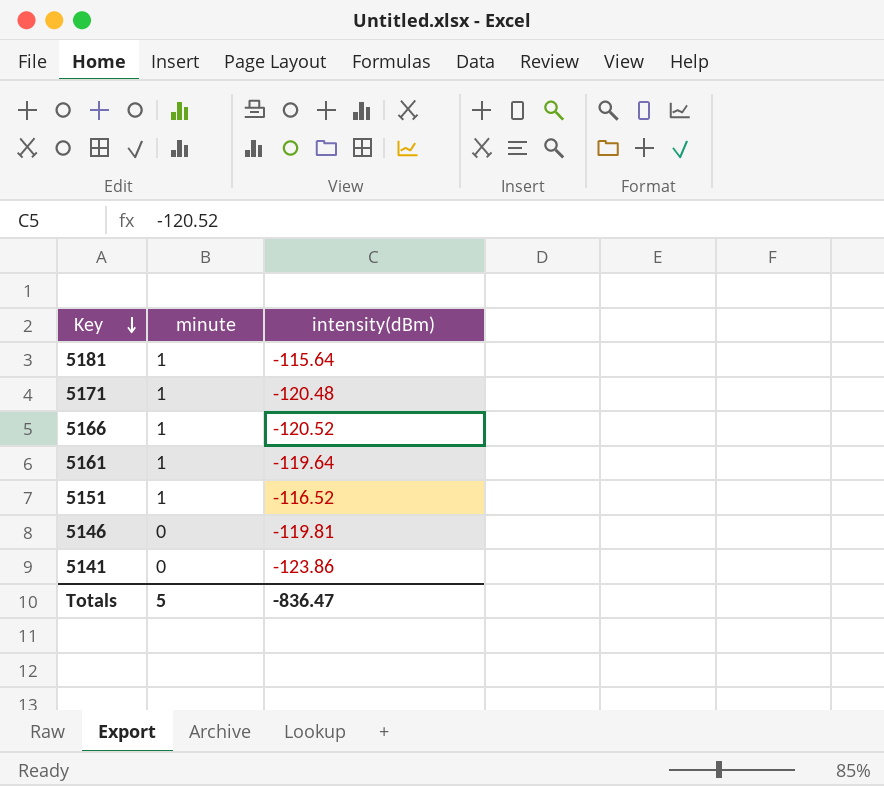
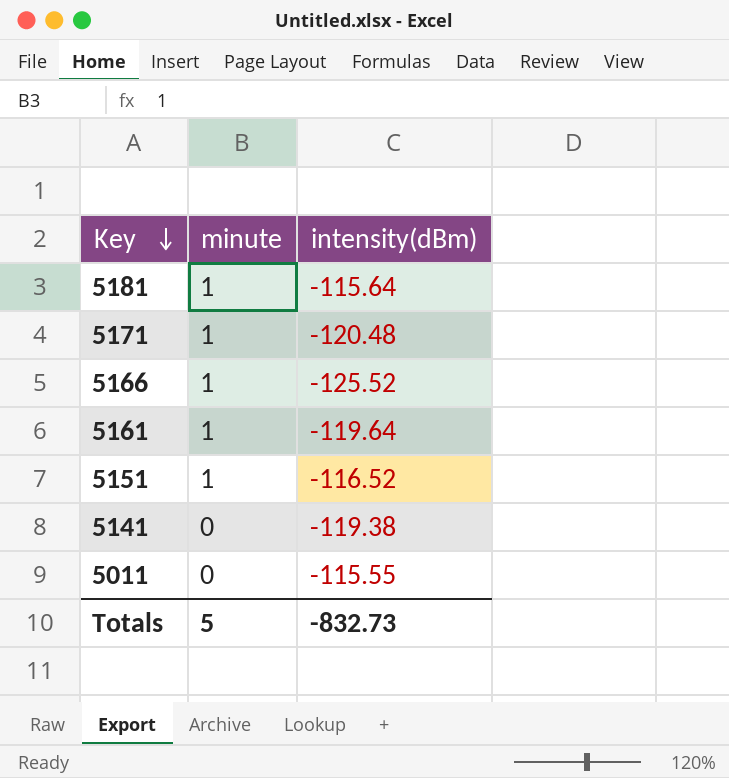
row 5146: 0 | -119.81 -> none
5166 | intensity(dBm): -120.52 -> -125.52
5141 | intensity(dBm): -123.86 -> -119.38
row 5011: none -> 0 | -115.55
Totals | intensity(dBm): -836.47 -> -832.73

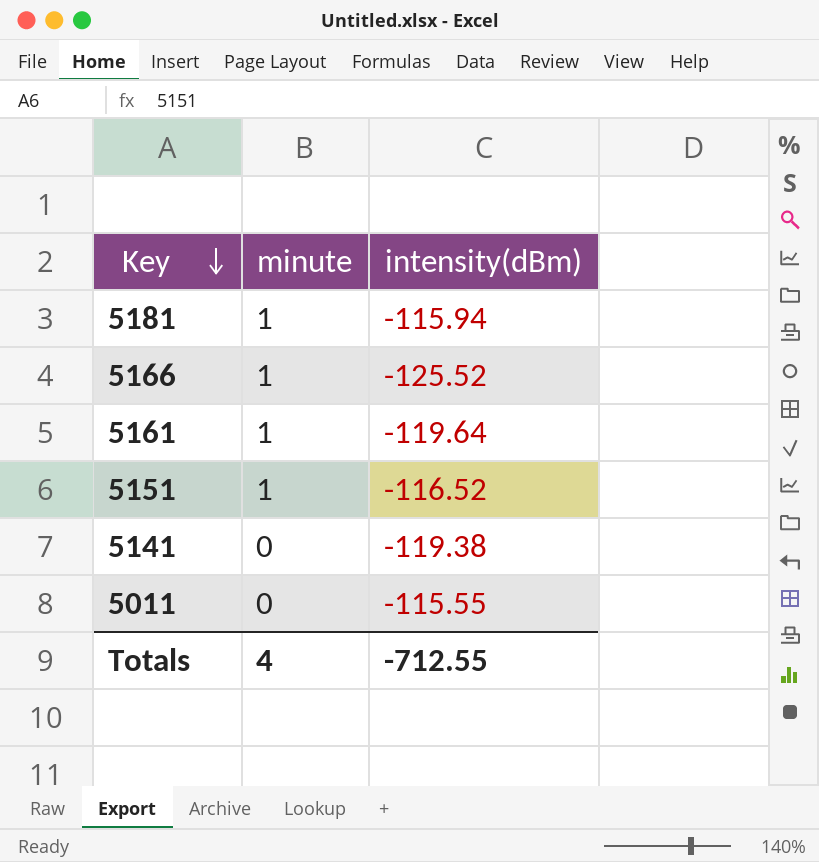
row 5171: 1 | -120.48 -> none
5181 | intensity(dBm): -115.64 -> -115.94
Totals | minute: 5 -> 4
Totals | intensity(dBm): -832.73 -> -712.55

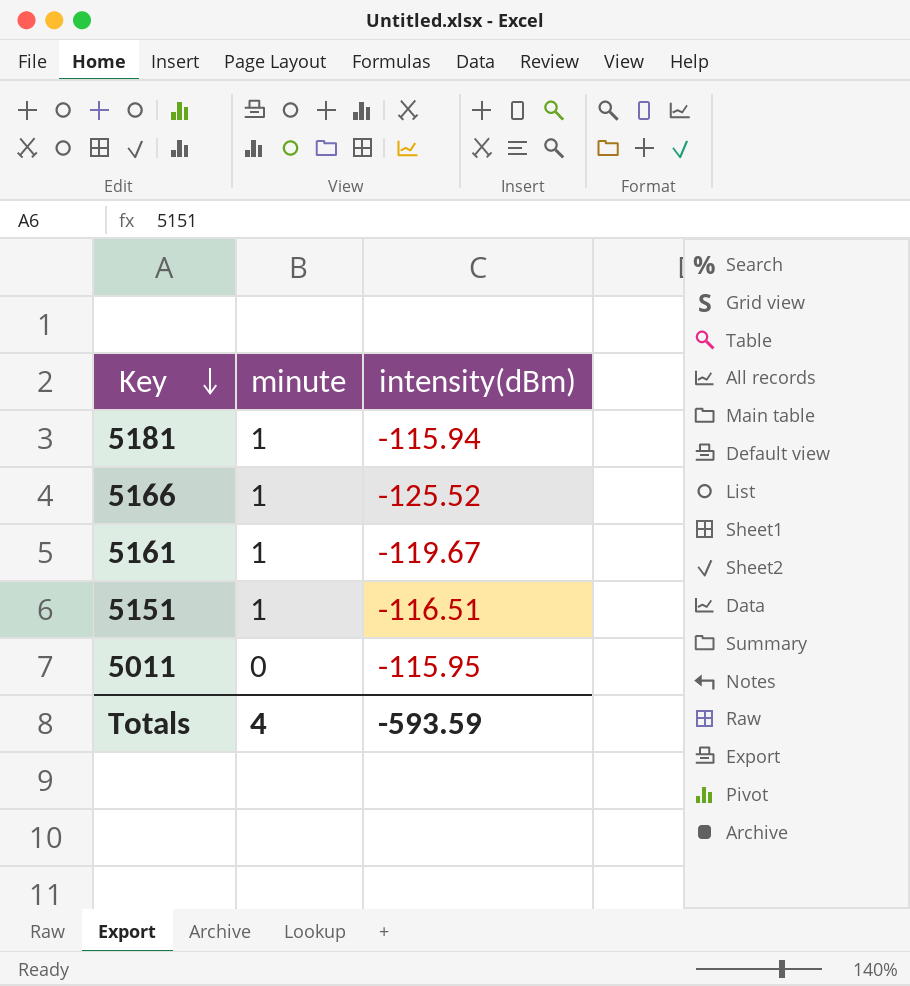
row 5141: 0 | -119.38 -> none
5161 | intensity(dBm): -119.64 -> -119.67
5151 | intensity(dBm): -116.52 -> -116.51
5011 | intensity(dBm): -115.55 -> -115.95
Totals | intensity(dBm): -712.55 -> -593.59

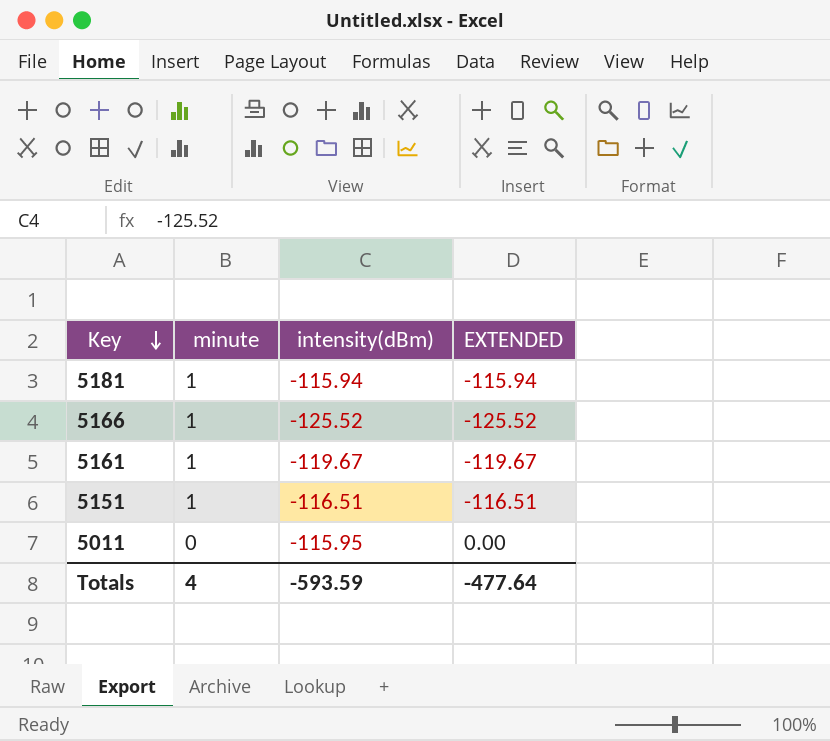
column EXTENDED | formula: none -> [minute] * [intensity(dBm)]

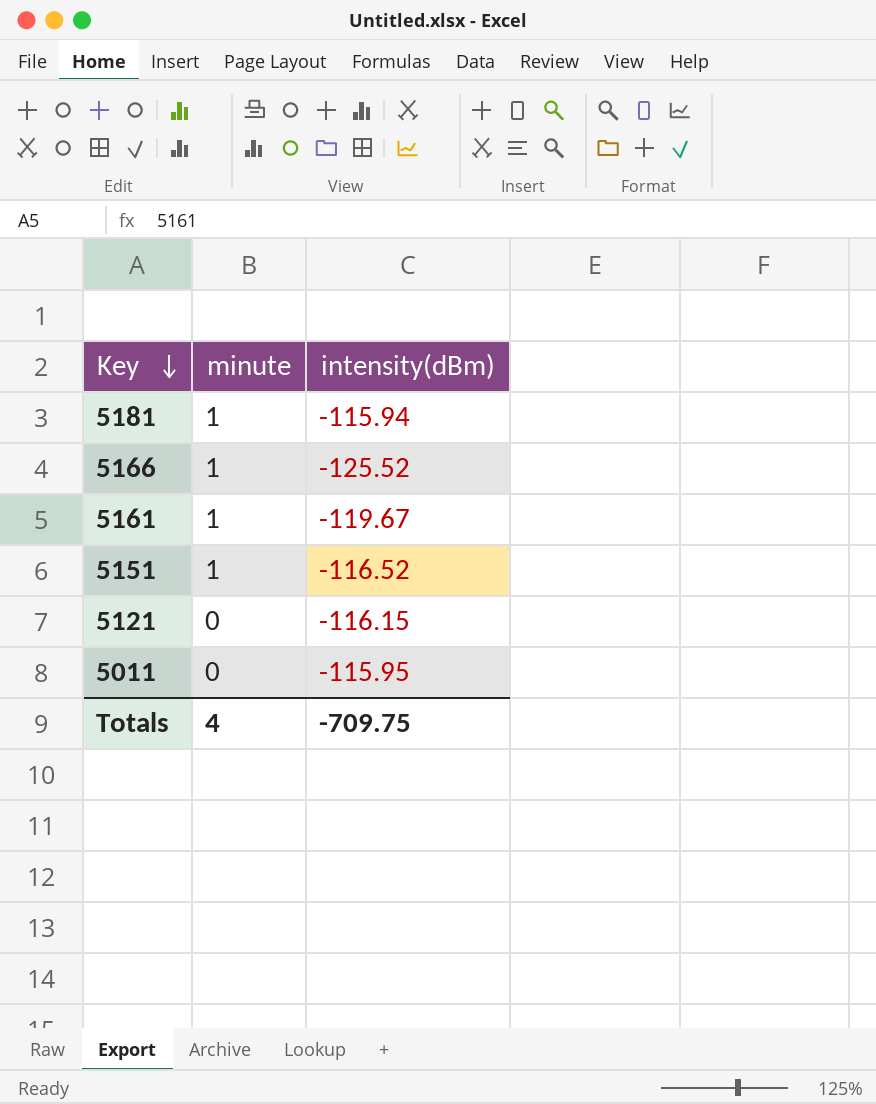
column EXTENDED | formula: [minute] * [intensity(dBm)] -> none
5151 | intensity(dBm): -116.51 -> -116.52
row 5121: none -> 0 | -116.15
Totals | intensity(dBm): -593.59 -> -709.75

